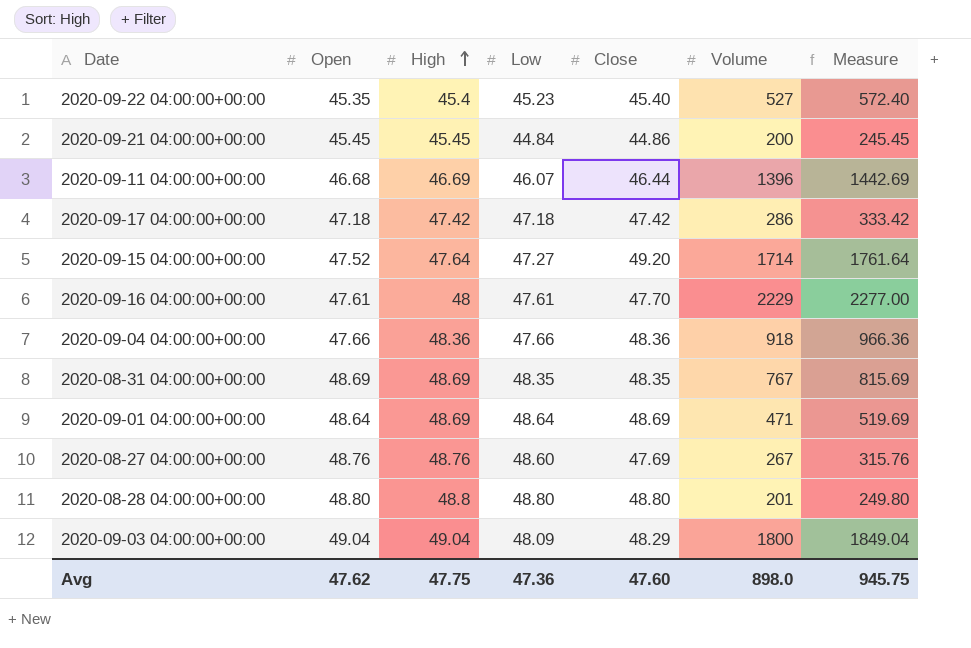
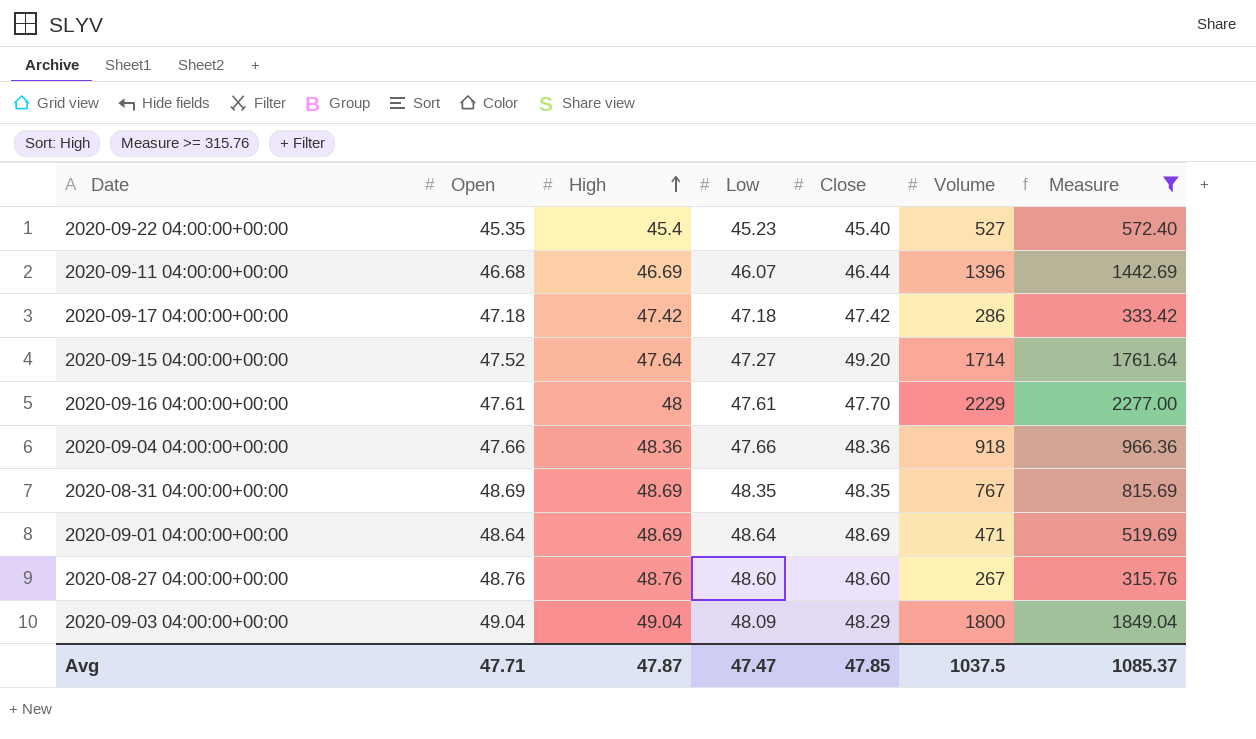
filter: none -> Measure >= 315.76
2020-08-27 04:00:00+00:00 | Close: 47.69 -> 48.60
Avg | Open: 47.62 -> 47.71
Avg | High: 47.75 -> 47.87
Avg | Low: 47.36 -> 47.47
Avg | Close: 47.60 -> 47.85
Avg | Volume: 898.0 -> 1037.5
Avg | Measure: 945.75 -> 1085.37

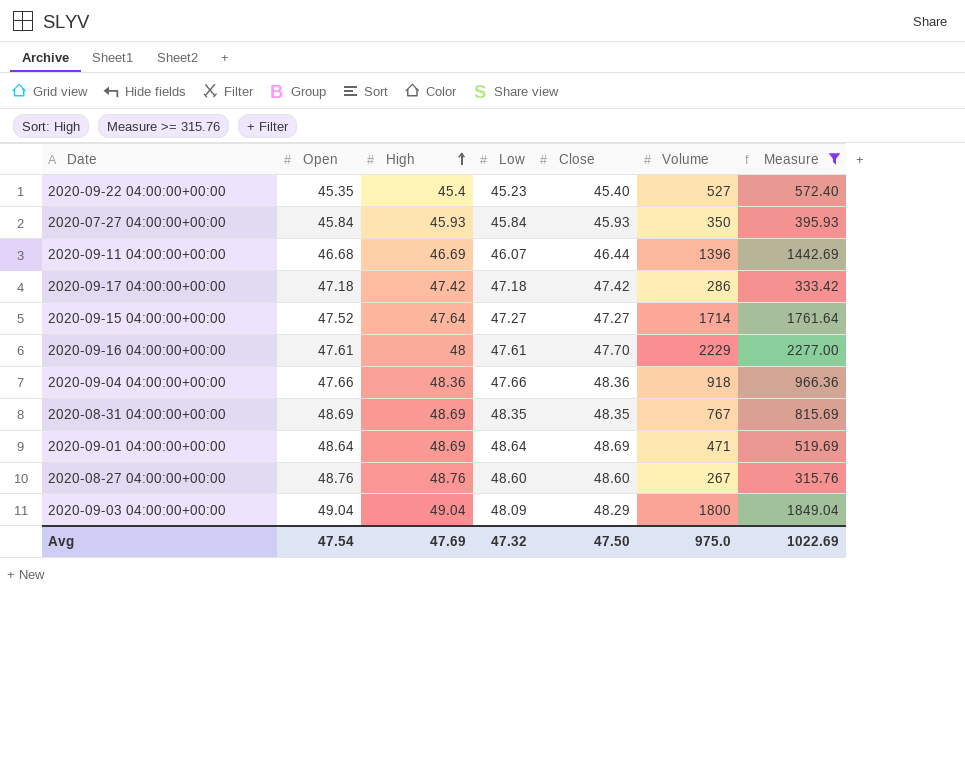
row 2020-07-27 04:00:00+00:00: none -> 45.84 | 45.93 | 45.84 | 45.93 | 350 | 395.93
2020-09-15 04:00:00+00:00 | Close: 49.20 -> 47.27
Avg | Open: 47.71 -> 47.54
Avg | High: 47.87 -> 47.69
Avg | Low: 47.47 -> 47.32
Avg | Close: 47.85 -> 47.50
Avg | Volume: 1037.5 -> 975.0
Avg | Measure: 1085.37 -> 1022.69

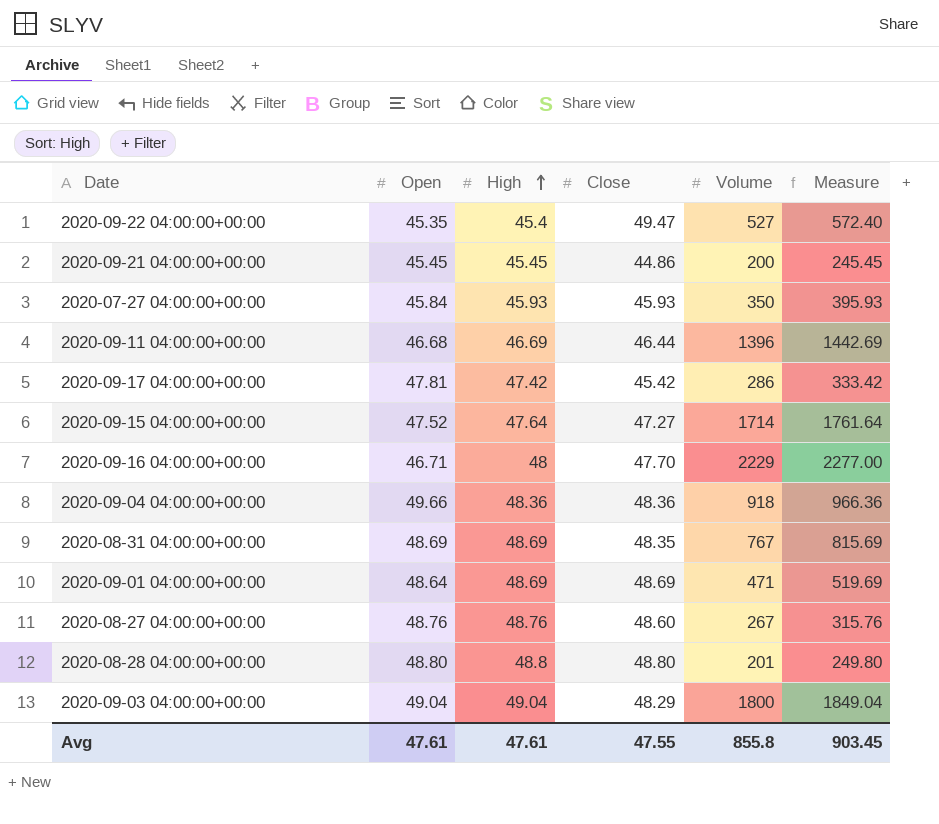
filter: Measure >= 315.76 -> none
column Low | position: 4 -> none
2020-09-22 04:00:00+00:00 | Close: 45.40 -> 49.47
2020-09-17 04:00:00+00:00 | Open: 47.18 -> 47.81
2020-09-17 04:00:00+00:00 | Close: 47.42 -> 45.42
2020-09-16 04:00:00+00:00 | Open: 47.61 -> 46.71
2020-09-04 04:00:00+00:00 | Open: 47.66 -> 49.66
Avg | Open: 47.54 -> 47.61
Avg | High: 47.69 -> 47.61
Avg | Close: 47.50 -> 47.55
Avg | Volume: 975.0 -> 855.8
Avg | Measure: 1022.69 -> 903.45

